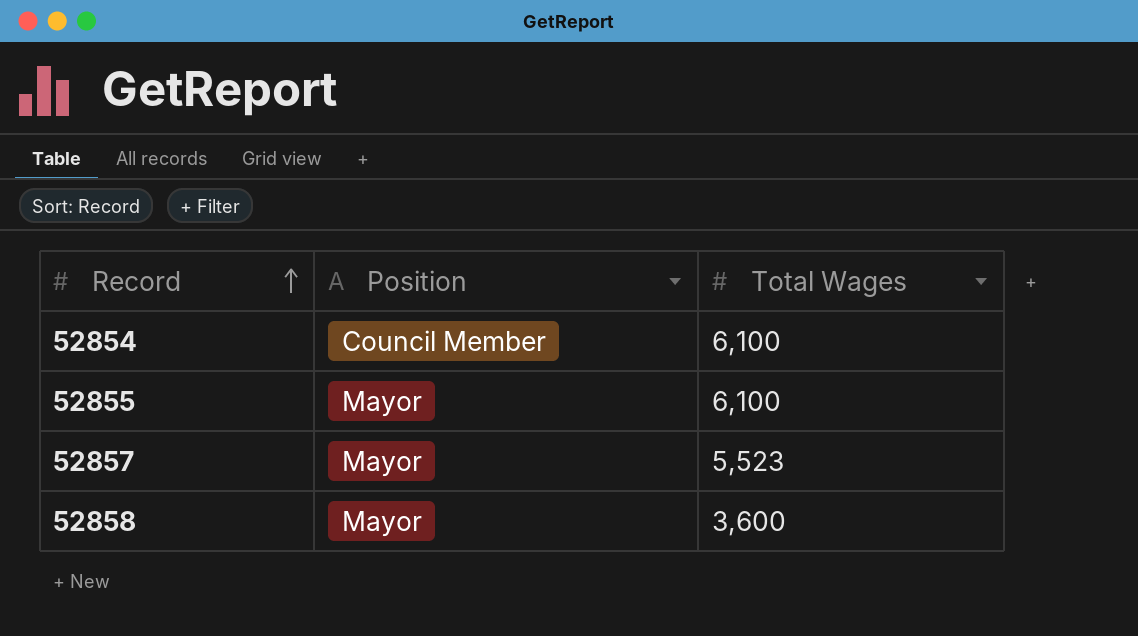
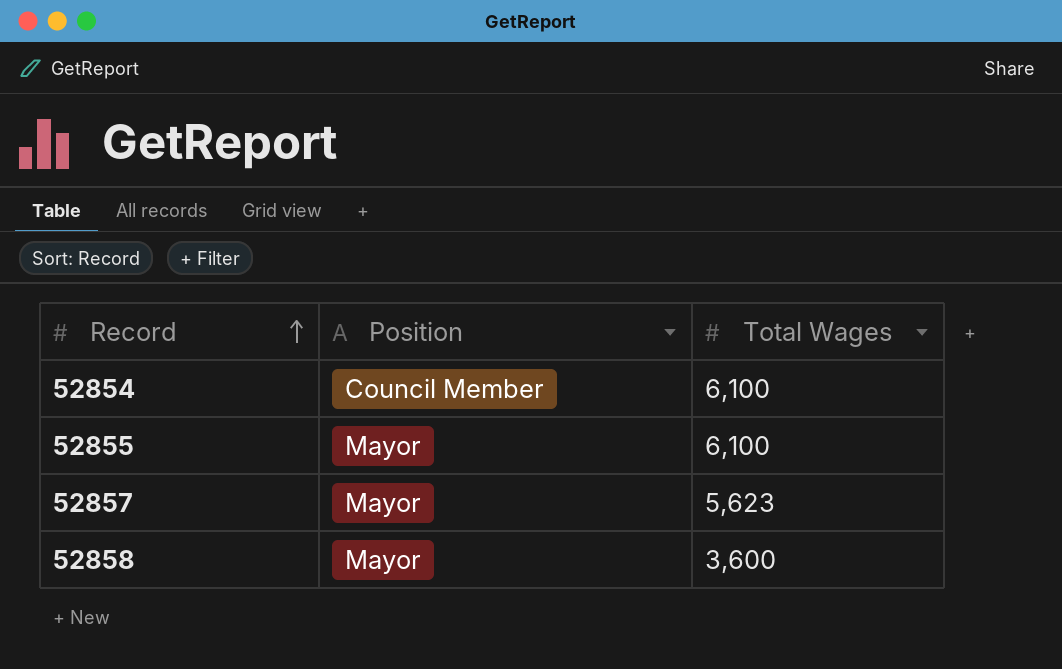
52857 | Total Wages: 5,523 -> 5,623

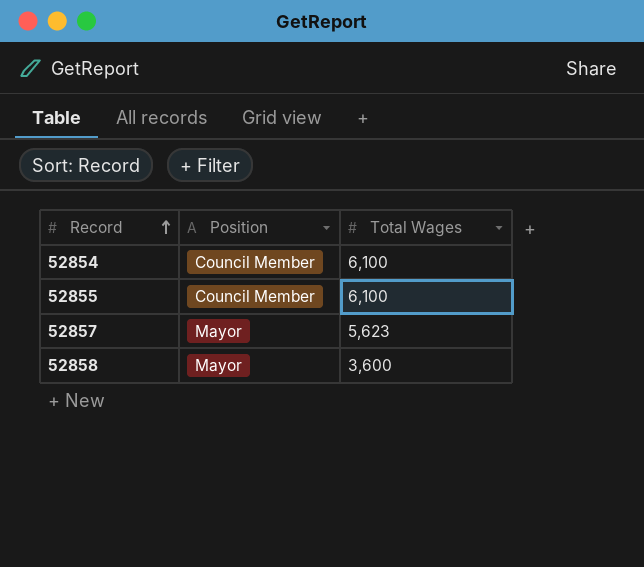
52855 | Position: Mayor -> Council Member

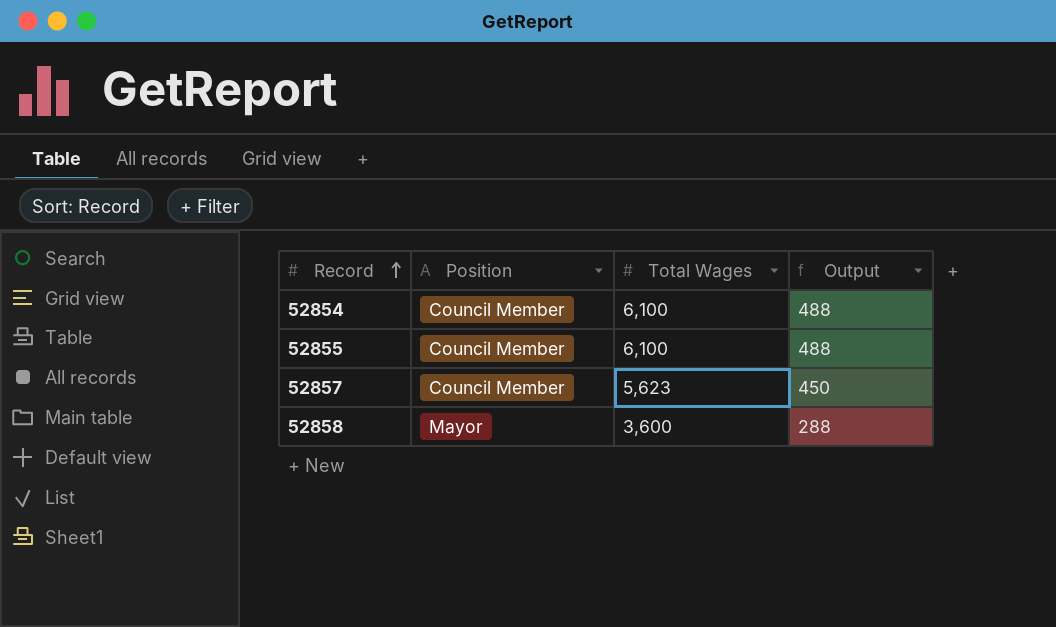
column Output | formula: none -> [Total Wages] * 0.08
52857 | Position: Mayor -> Council Member

